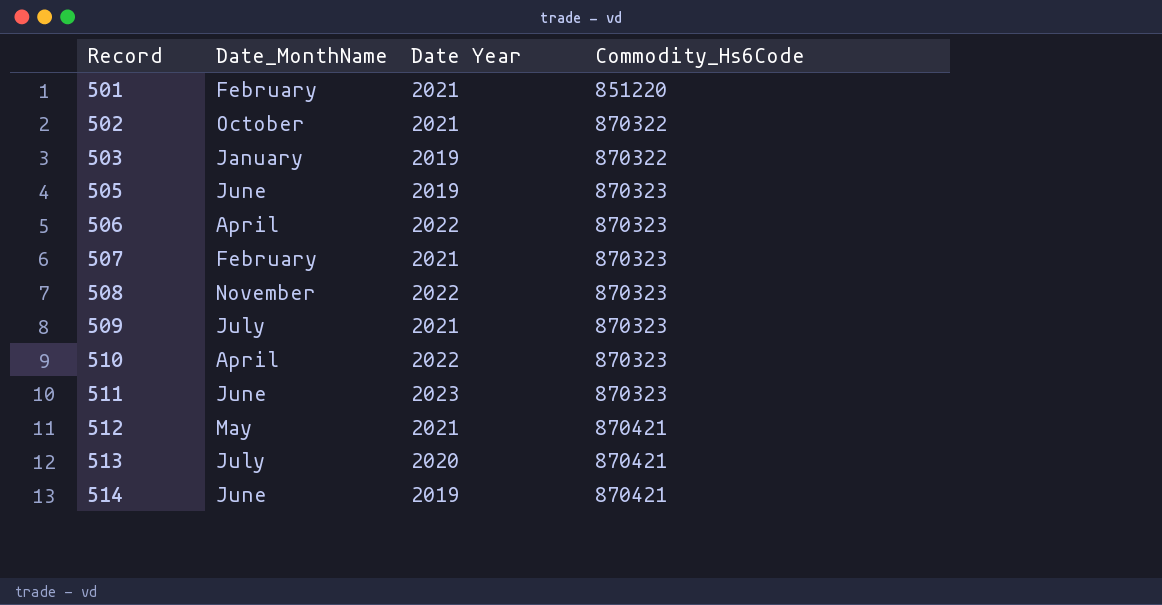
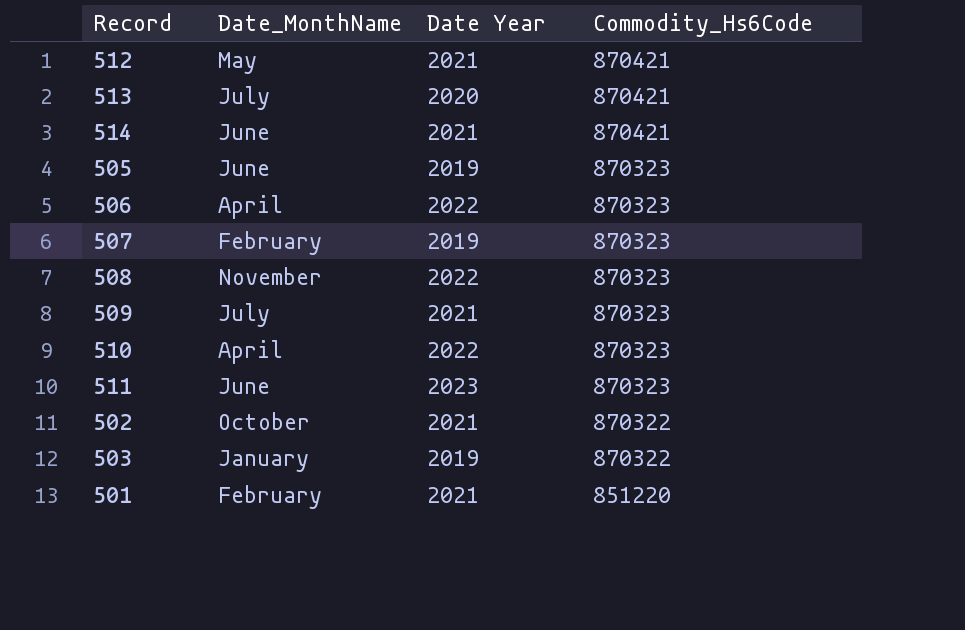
row order: Record ascending -> Commodity_Hs6Code descending
514 | Date Year: 2019 -> 2021
507 | Date Year: 2021 -> 2019

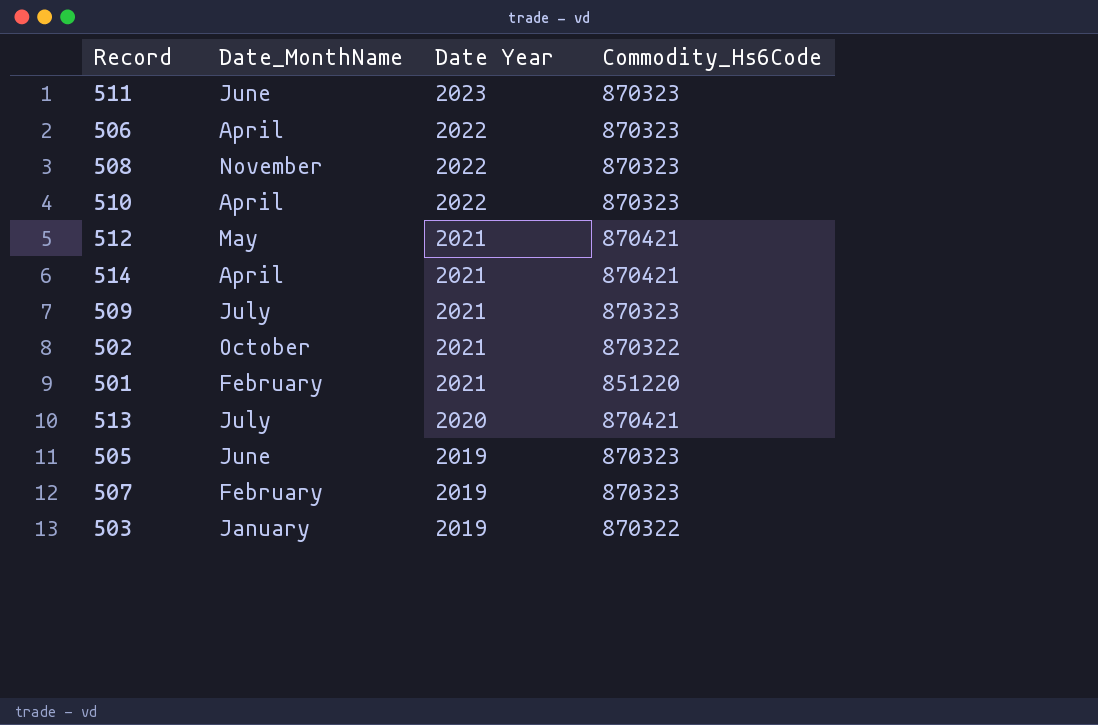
row order: Commodity_Hs6Code descending -> Date Year descending
514 | Date_MonthName: June -> April

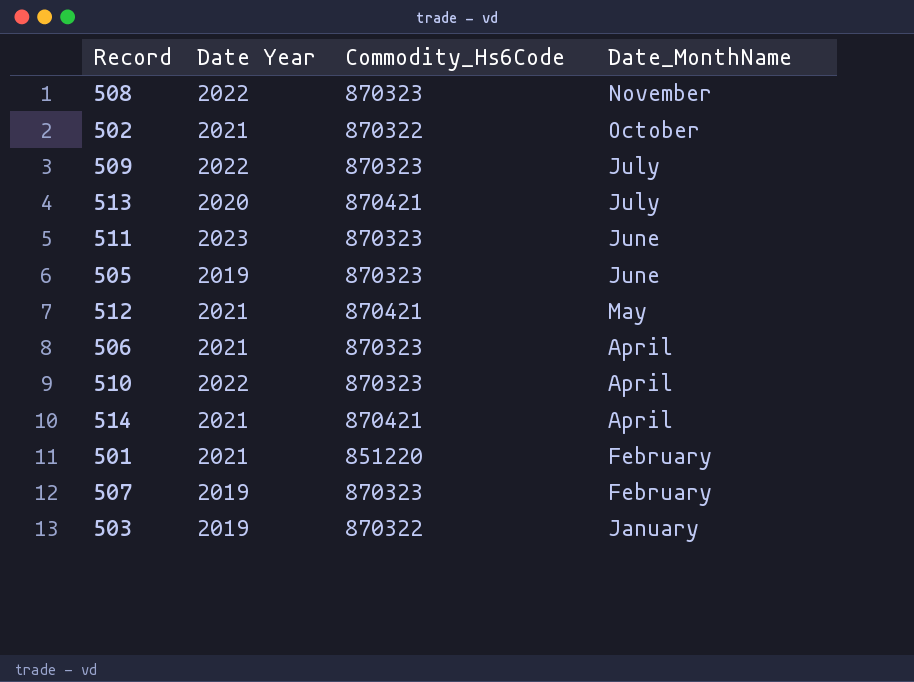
row order: Date Year descending -> Date_MonthName descending
column Date_MonthName | position: 2 -> 4
509 | Date Year: 2021 -> 2022
506 | Date Year: 2022 -> 2021

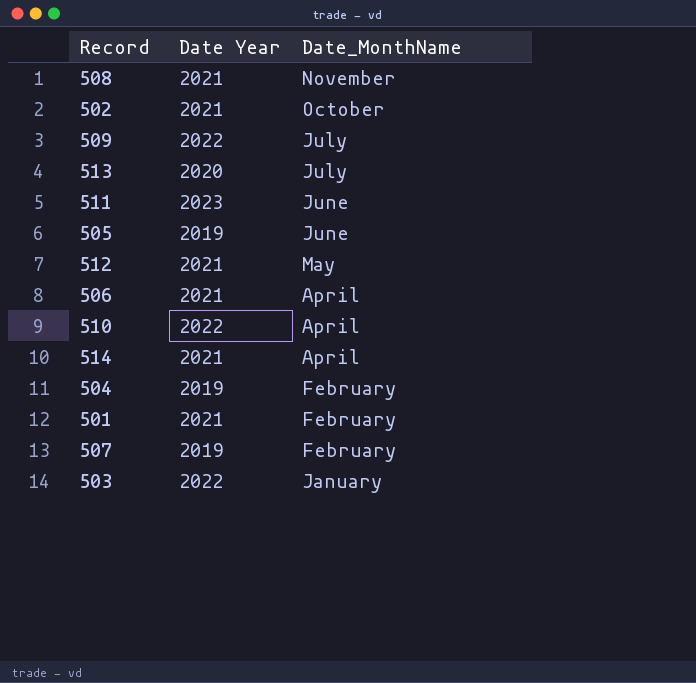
column Commodity_Hs6Code | position: 3 -> none
508 | Date Year: 2022 -> 2021
row 504: none -> 2019 | February
503 | Date Year: 2019 -> 2022

